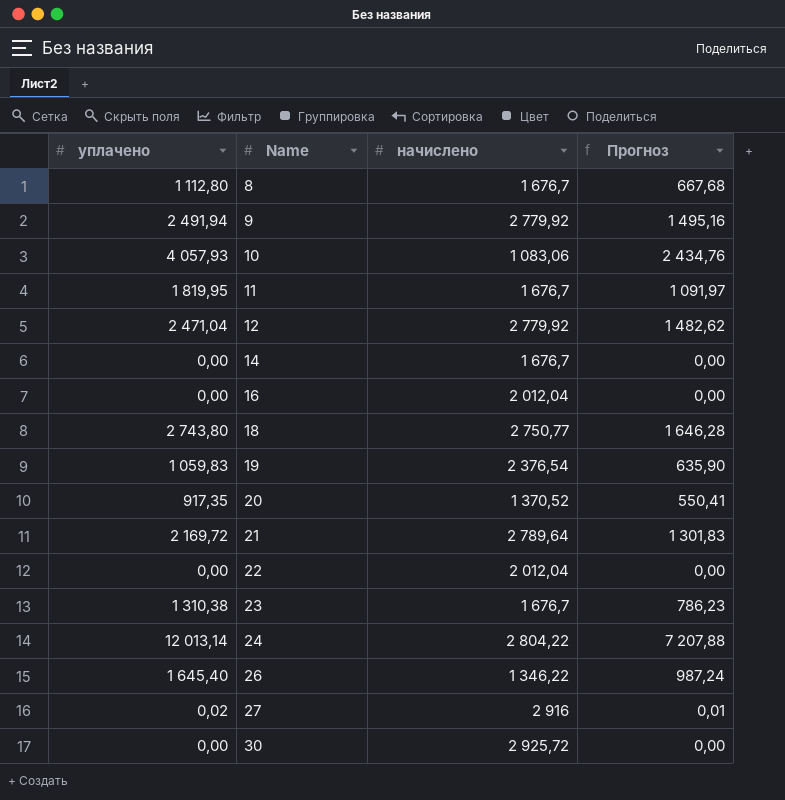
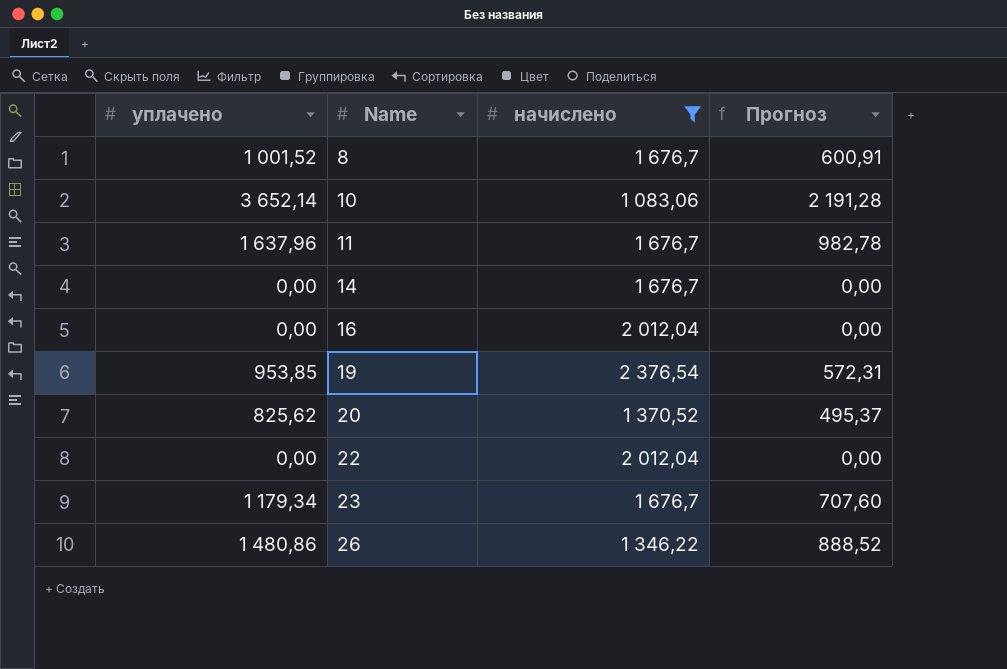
filter: none -> начислено <= 2 376,54
8 | уплачено: 1 112,80 -> 1 001,52
8 | Прогноз: 667,68 -> 600,91
10 | уплачено: 4 057,93 -> 3 652,14
10 | Прогноз: 2 434,76 -> 2 191,28
11 | уплачено: 1 819,95 -> 1 637,96
11 | Прогноз: 1 091,97 -> 982,78
19 | уплачено: 1 059,83 -> 953,85
19 | Прогноз: 635,90 -> 572,31
20 | уплачено: 917,35 -> 825,62
20 | Прогноз: 550,41 -> 495,37
23 | уплачено: 1 310,38 -> 1 179,34
23 | Прогноз: 786,23 -> 707,60
26 | уплачено: 1 645,40 -> 1 480,86
26 | Прогноз: 987,24 -> 888,52

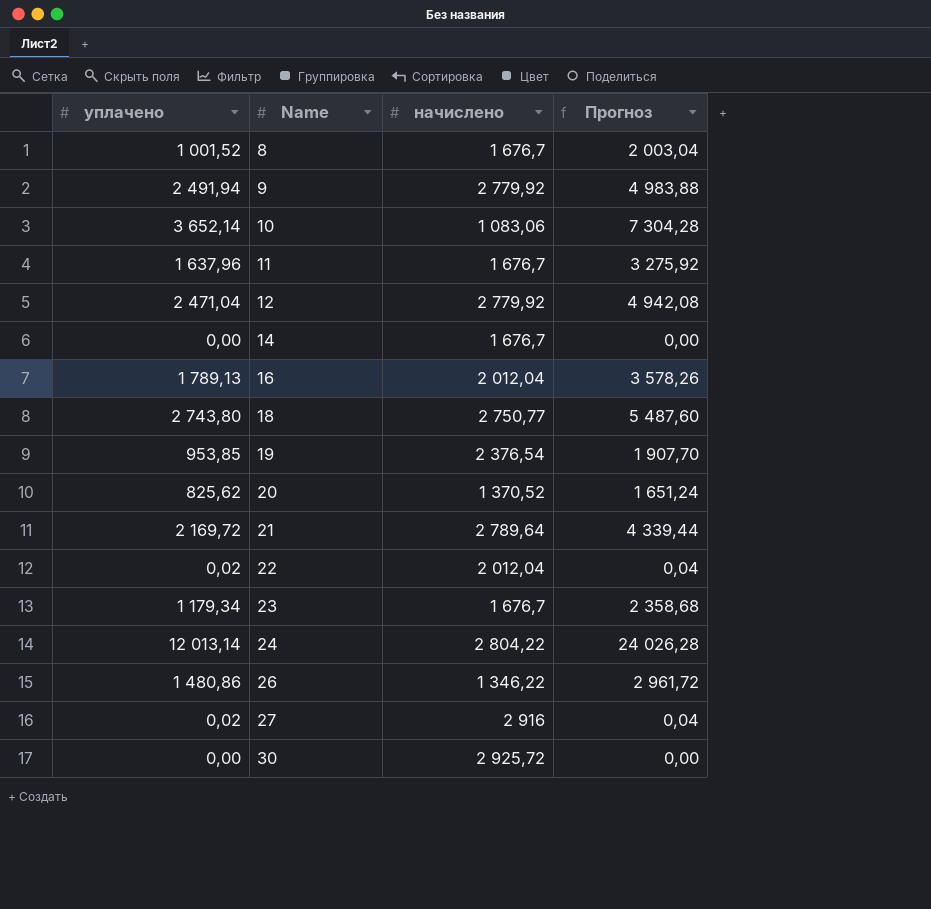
filter: начислено <= 2 376,54 -> none
column Прогноз | formula: [уплачено] * 0,6 -> [уплачено] * 2
16 | уплачено: 0,00 -> 1 789,13
22 | уплачено: 0,00 -> 0,02

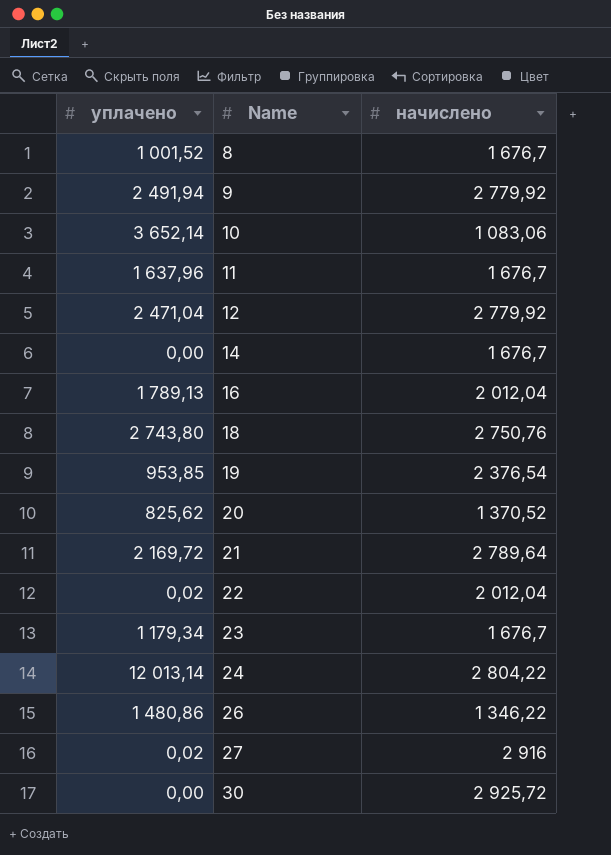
column Прогноз | formula: [уплачено] * 2 -> none
18 | начислено: 2 750,77 -> 2 750,76

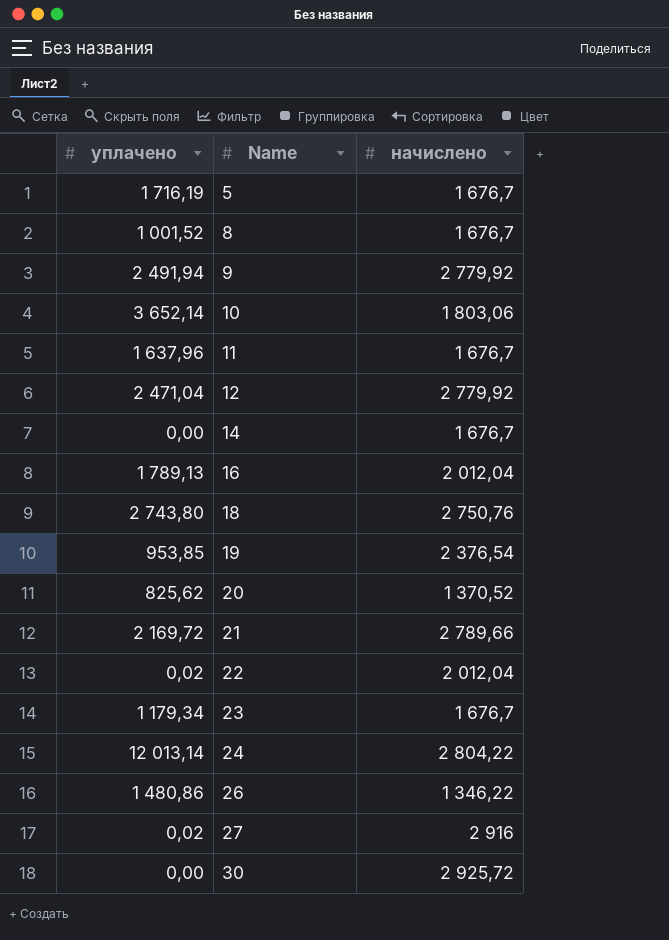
row 5: none -> 1 716,19 | 1 676,7
10 | начислено: 1 083,06 -> 1 803,06
21 | начислено: 2 789,64 -> 2 789,66

